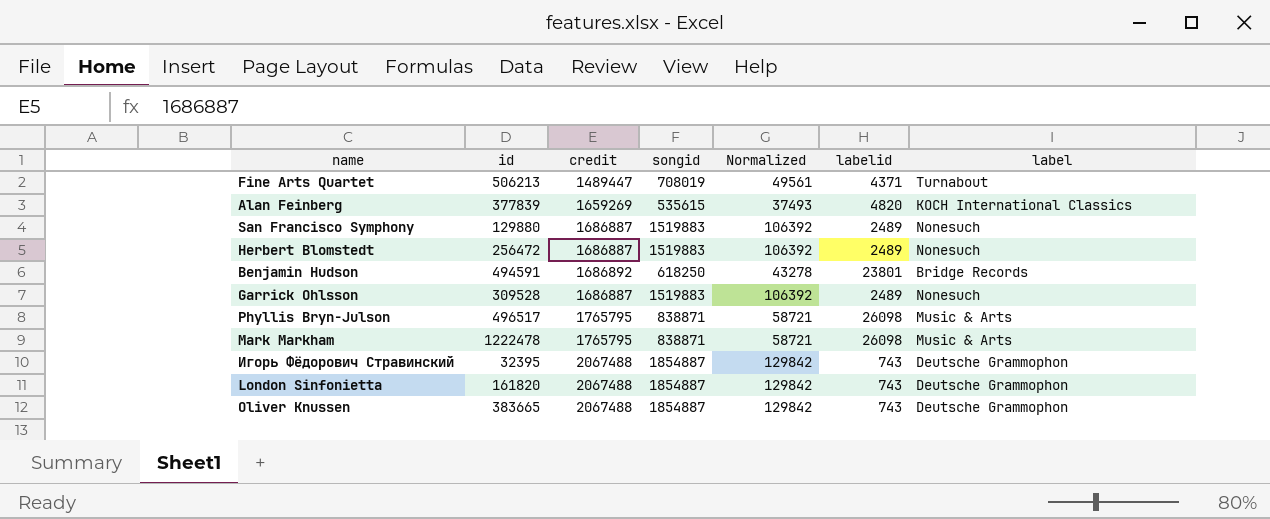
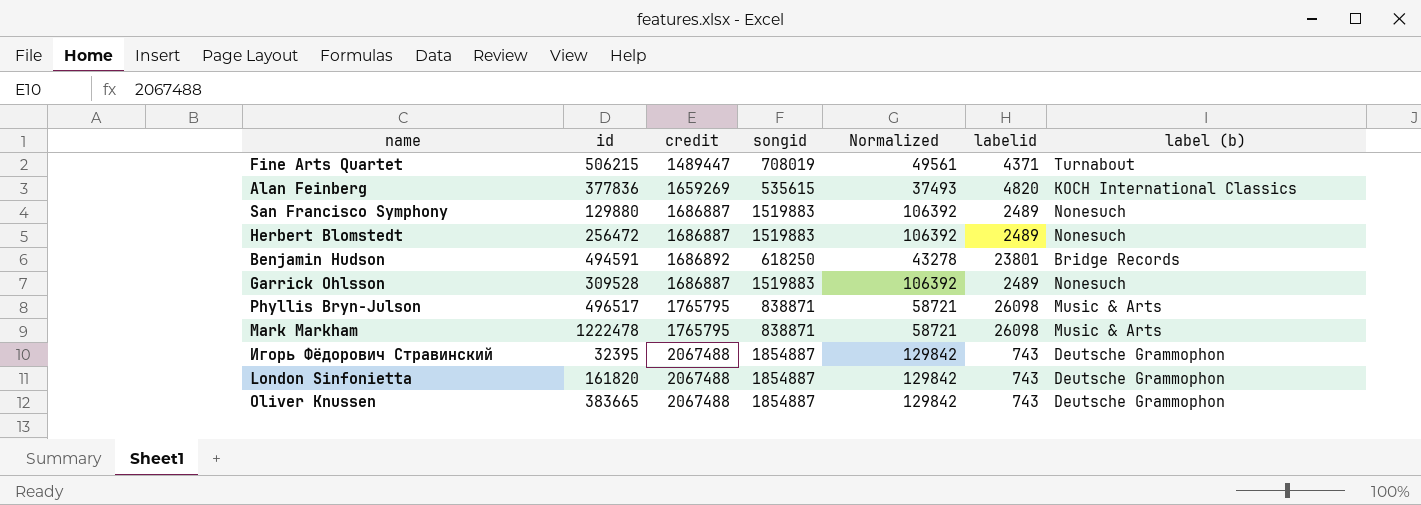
column name: label -> label (b)
Fine Arts Quartet | id: 506213 -> 506215
Alan Feinberg | id: 377839 -> 377836

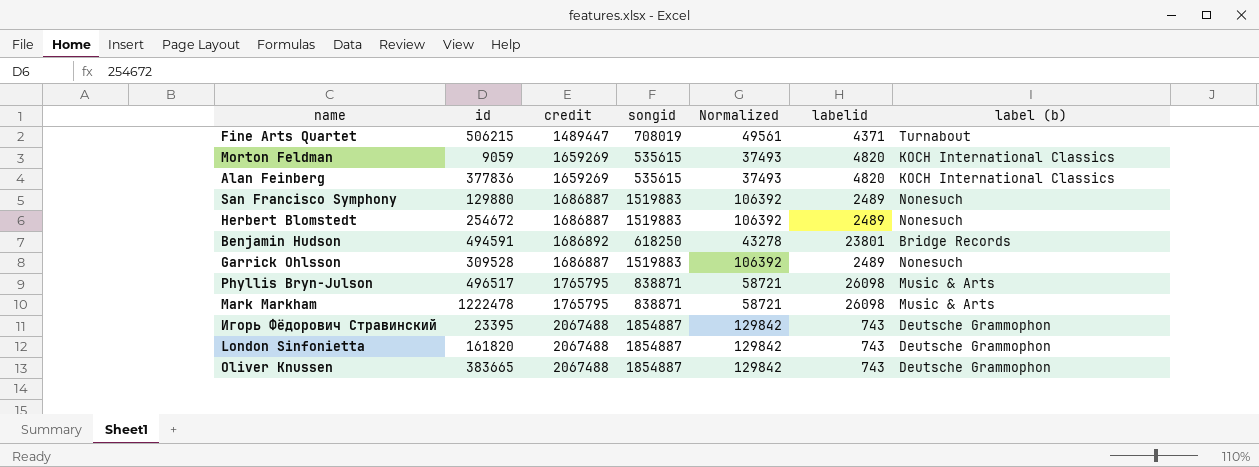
row Morton Feldman: none -> 9059 | 1659269 | 535615 | 37493 | 4820 | KOCH International Classics
Herbert Blomstedt | id: 256472 -> 254672
Игорь Фёдорович Стравинский | id: 32395 -> 23395

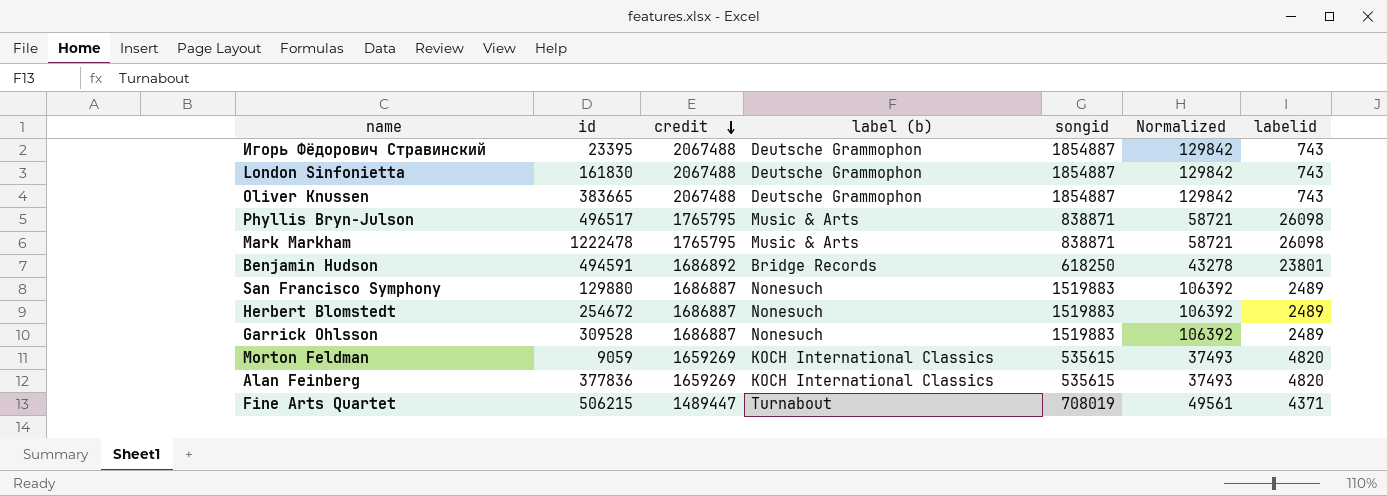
row order: none -> credit descending
column label (b) | position: 7 -> 4
London Sinfonietta | id: 161820 -> 161830

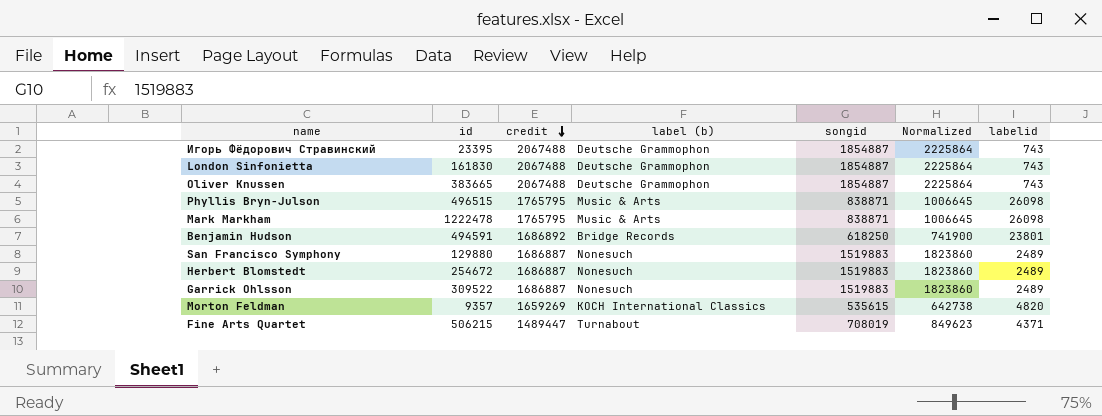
column Normalized | formula: [songid] * 0.07 -> [songid] * 1.2
row Alan Feinberg: 377836 | 1659269 | KOCH International Classics | 535615 | 37493 | 4820 -> none
Phyllis Bryn‐Julson | id: 496517 -> 496515
Garrick Ohlsson | id: 309528 -> 309522
Morton Feldman | id: 9059 -> 9357

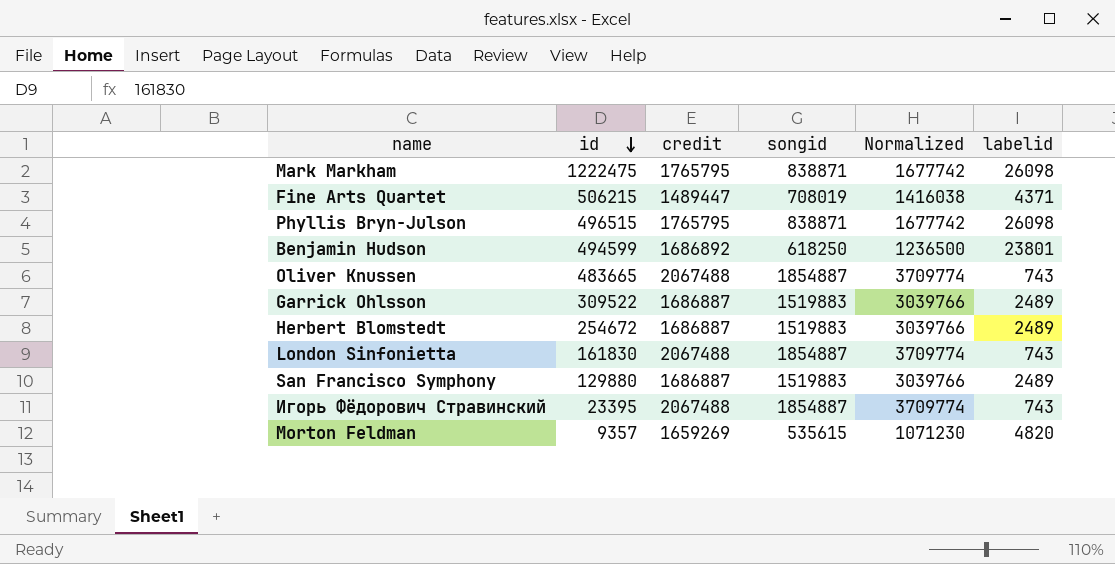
row order: credit descending -> id descending
column label (b) | position: 4 -> none
column Normalized | formula: [songid] * 1.2 -> [songid] * 2
Mark Markham | id: 1222478 -> 1222475
Benjamin Hudson | id: 494591 -> 494599
Oliver Knussen | id: 383665 -> 483665

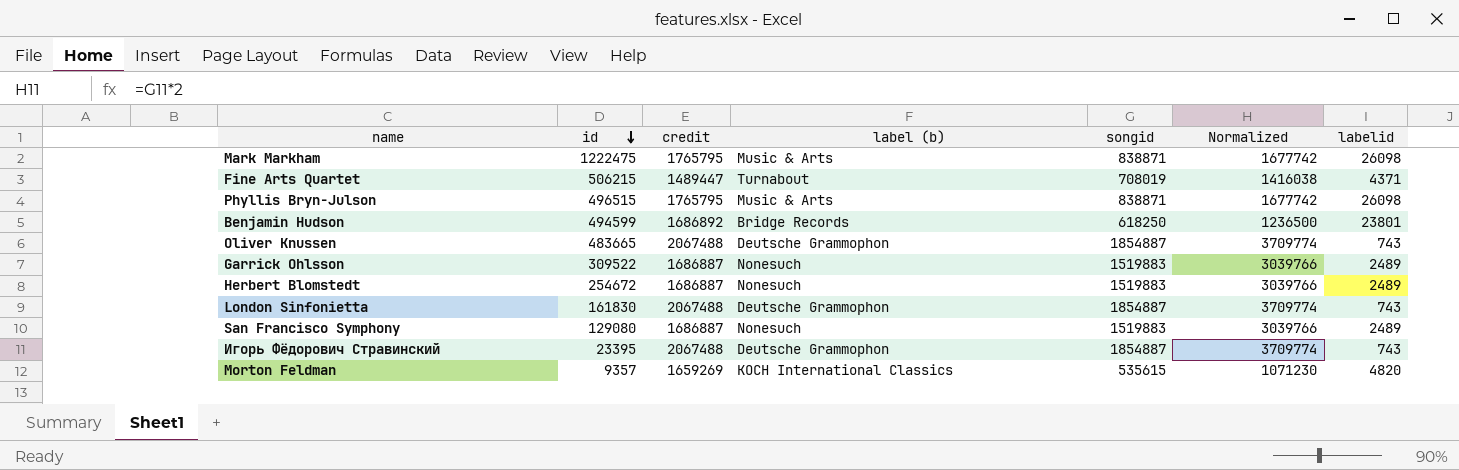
column label (b) | position: none -> 4
San Francisco Symphony | id: 129880 -> 129080

